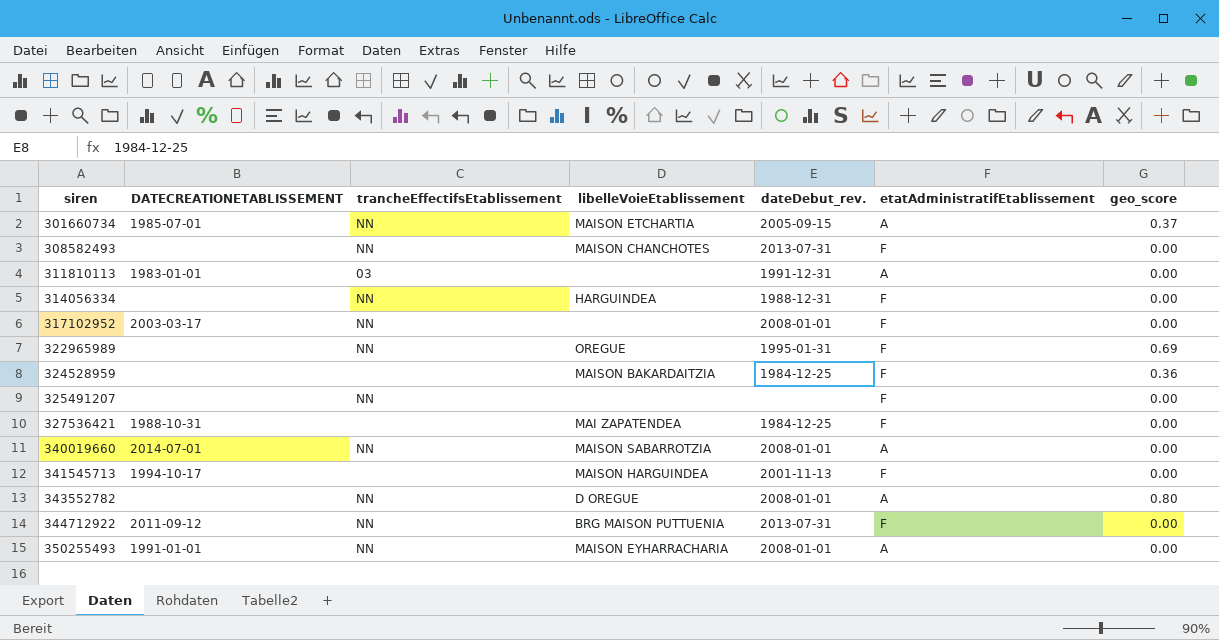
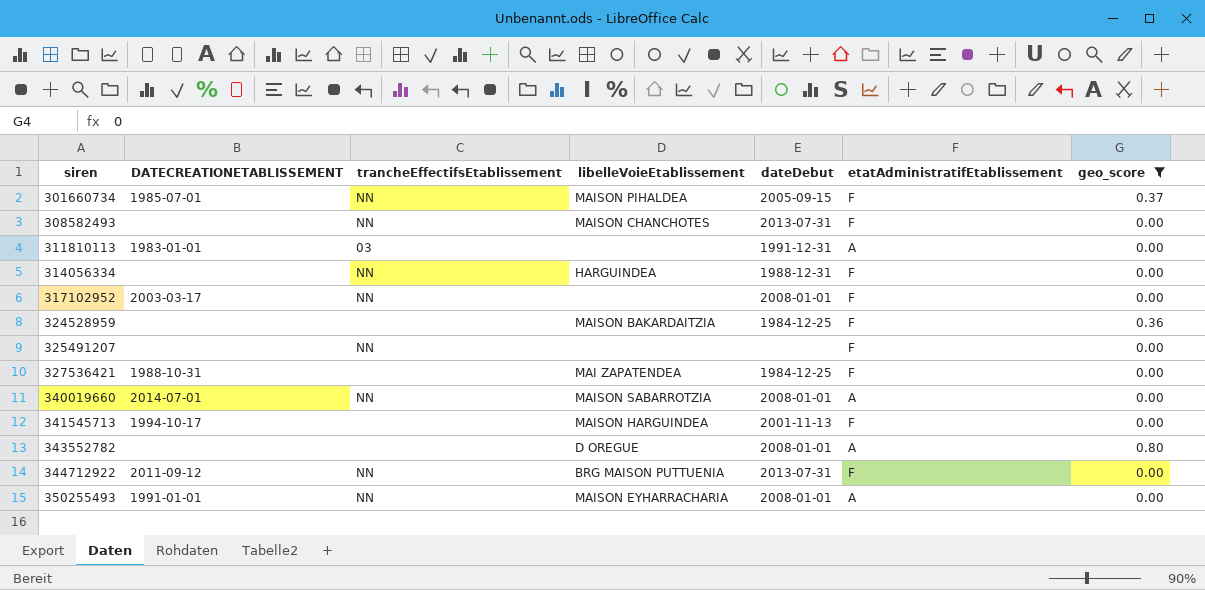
filter: none -> geo_score != 0.69
column name: dateDebut_rev. -> dateDebut
301660734 | libelleVoieEtablissement: MAISON ETCHARTIA -> MAISON PIHALDEA
301660734 | etatAdministratifEtablissement: A -> F
343552782 | trancheEffectifsEtablissement: NN -> none

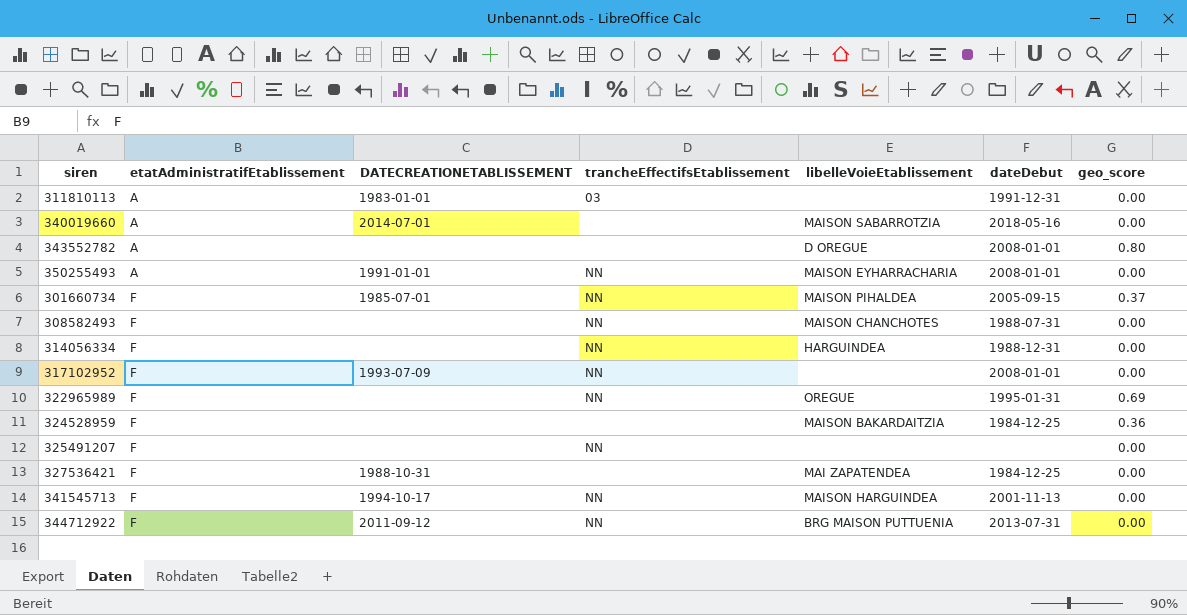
filter: geo_score != 0.69 -> none
row order: siren ascending -> etatAdministratifEtablissement ascending
column etatAdministratifEtablissement | position: 6 -> 2
340019660 | trancheEffectifsEtablissement: NN -> none
340019660 | dateDebut: 2008-01-01 -> 2018-05-16
308582493 | dateDebut: 2013-07-31 -> 1988-07-31
317102952 | DATECREATIONETABLISSEMENT: 2003-03-17 -> 1993-07-09
341545713 | trancheEffectifsEtablissement: none -> NN

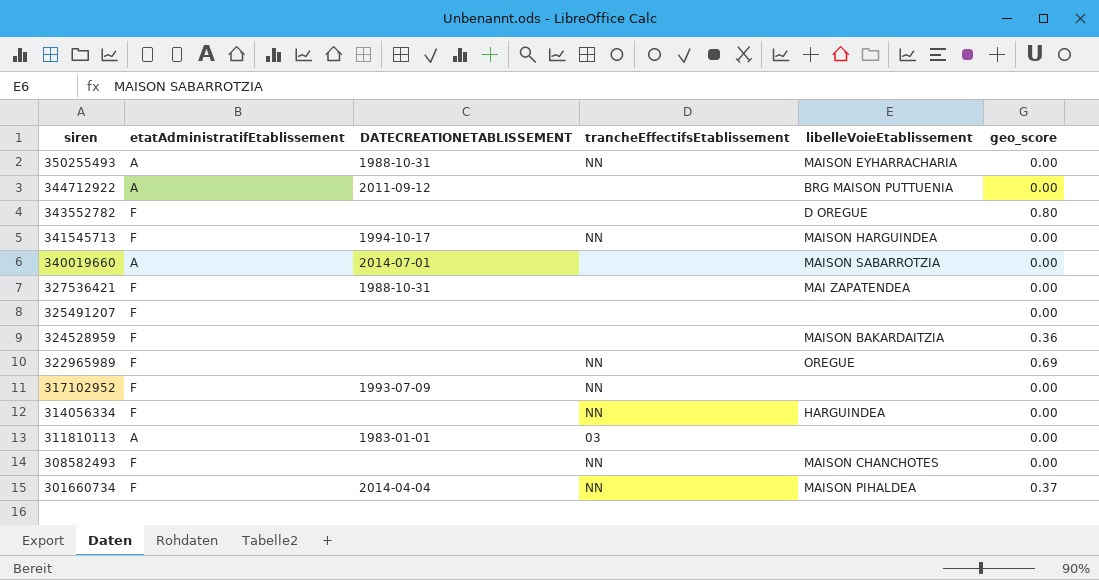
row order: etatAdministratifEtablissement ascending -> siren descending
column dateDebut | position: 6 -> none
350255493 | DATECREATIONETABLISSEMENT: 1991-01-01 -> 1988-10-31
344712922 | etatAdministratifEtablissement: F -> A
344712922 | trancheEffectifsEtablissement: NN -> none
343552782 | etatAdministratifEtablissement: A -> F
325491207 | trancheEffectifsEtablissement: NN -> none
301660734 | DATECREATIONETABLISSEMENT: 1985-07-01 -> 2014-04-04

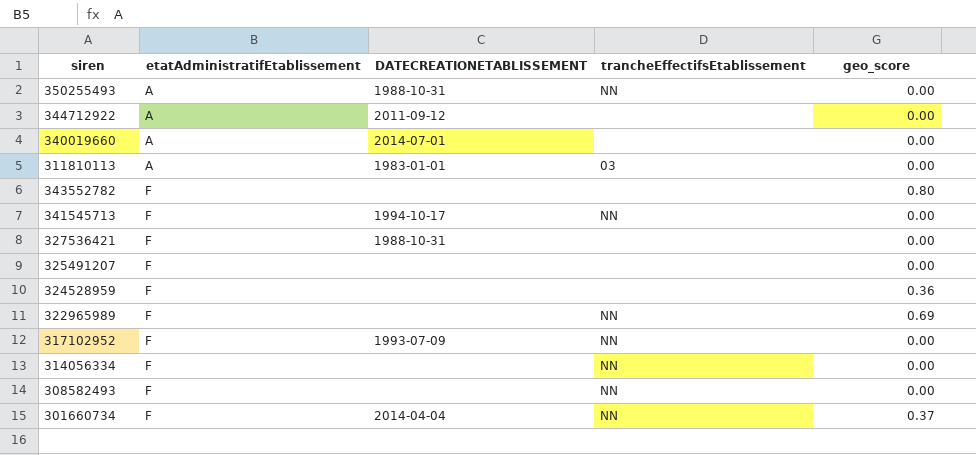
row order: siren descending -> etatAdministratifEtablissement ascending
column libelleVoieEtablissement | position: 5 -> none

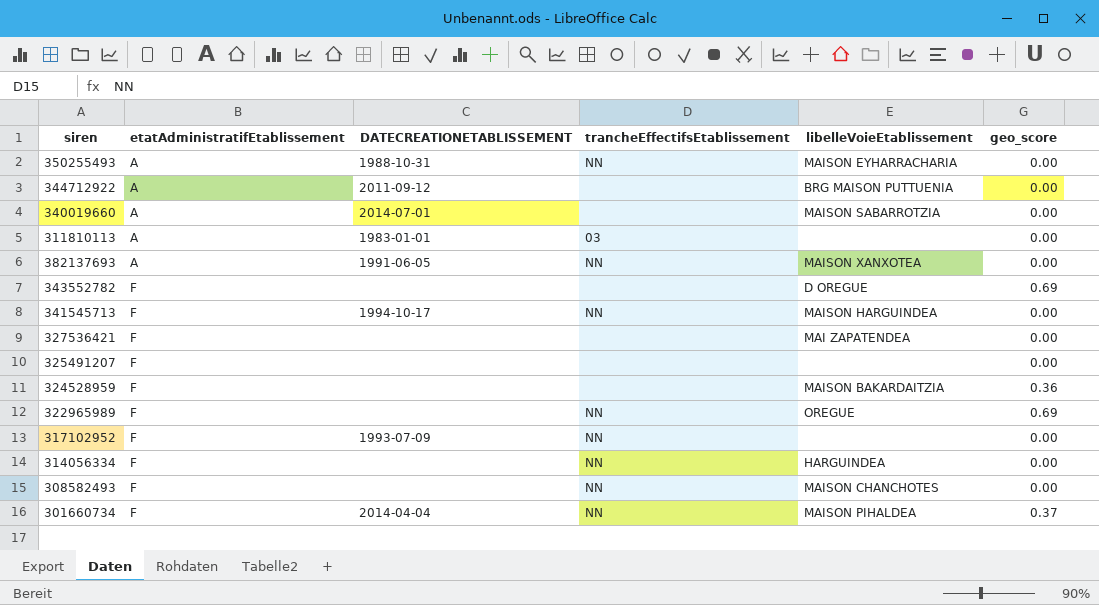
column libelleVoieEtablissement | position: none -> 5
row 382137693: none -> A | 1991-06-05 | NN | MAISON XANXOTEA | 0.00
343552782 | geo_score: 0.80 -> 0.69
327536421 | DATECREATIONETABLISSEMENT: 1988-10-31 -> none

